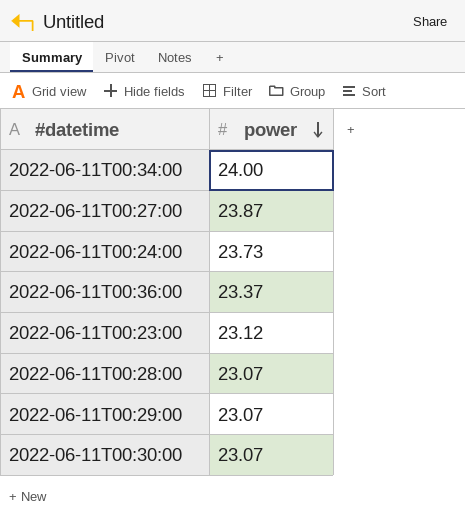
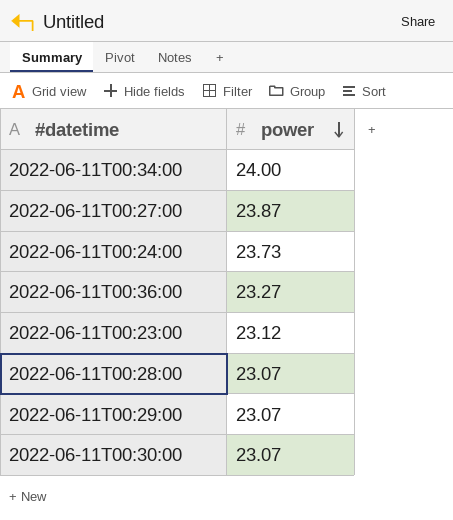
2022-06-11T00:36:00 | power: 23.37 -> 23.27

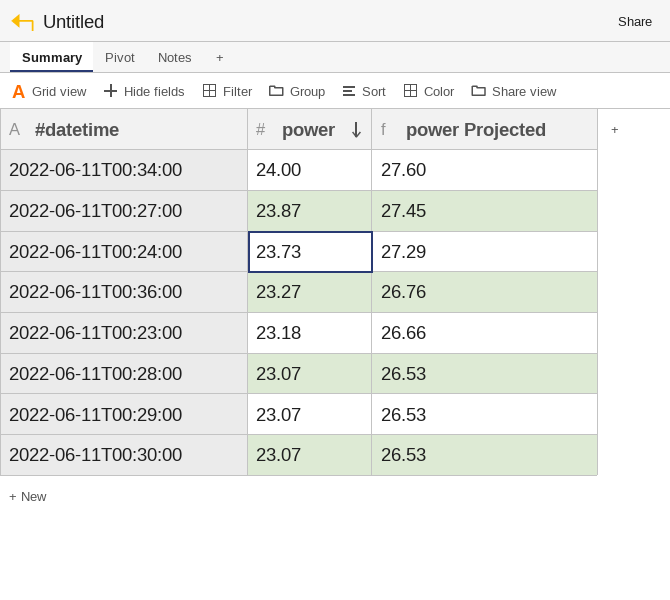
column power Projected | formula: none -> [power] * 1.15
2022-06-11T00:23:00 | power: 23.12 -> 23.18

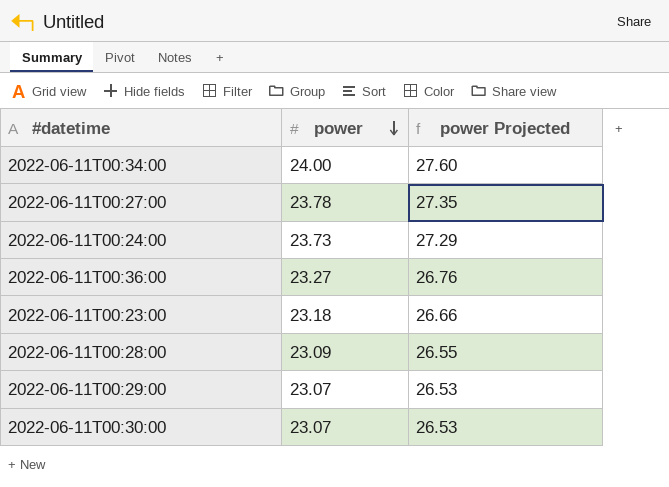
2022-06-11T00:27:00 | power: 23.87 -> 23.78
2022-06-11T00:27:00 | power Projected: 27.45 -> 27.35
2022-06-11T00:28:00 | power: 23.07 -> 23.09
2022-06-11T00:28:00 | power Projected: 26.53 -> 26.55

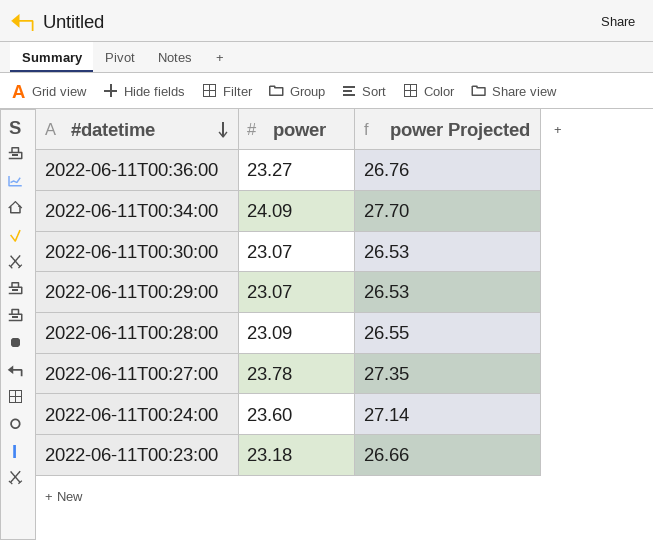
row order: power descending -> #datetime descending
2022-06-11T00:34:00 | power: 24.00 -> 24.09
2022-06-11T00:34:00 | power Projected: 27.60 -> 27.70
2022-06-11T00:24:00 | power: 23.73 -> 23.60
2022-06-11T00:24:00 | power Projected: 27.29 -> 27.14

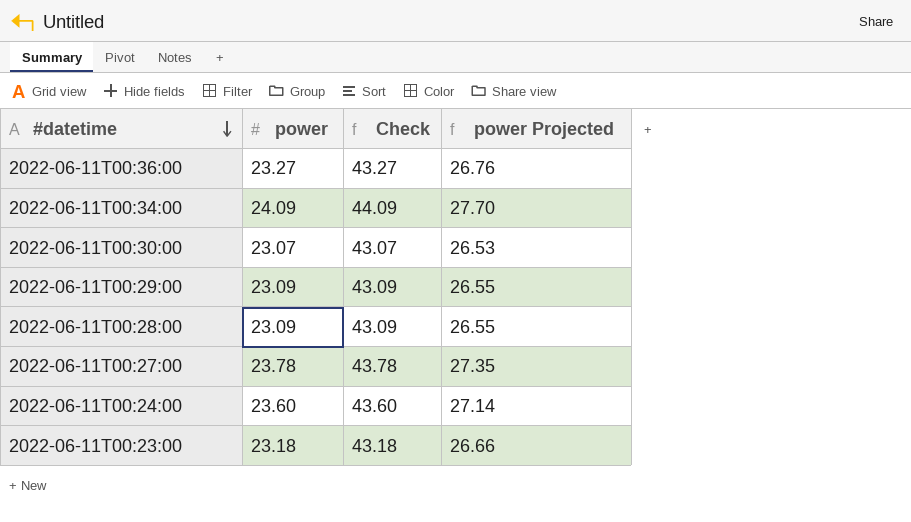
column Check | formula: none -> [power] + 20
2022-06-11T00:29:00 | power: 23.07 -> 23.09
2022-06-11T00:29:00 | power Projected: 26.53 -> 26.55

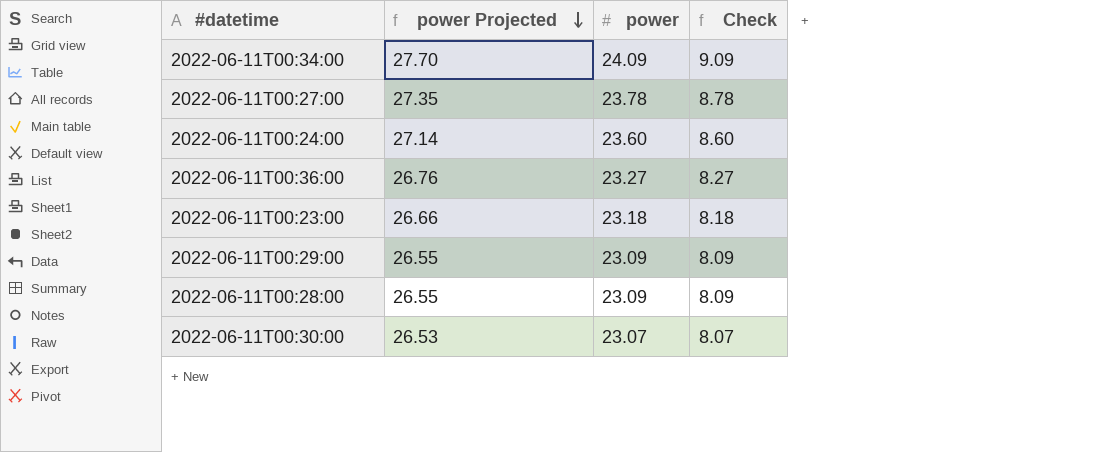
row order: #datetime descending -> power Projected descending
column power Projected | position: 4 -> 2
column Check | formula: [power] + 20 -> [power] - 15

